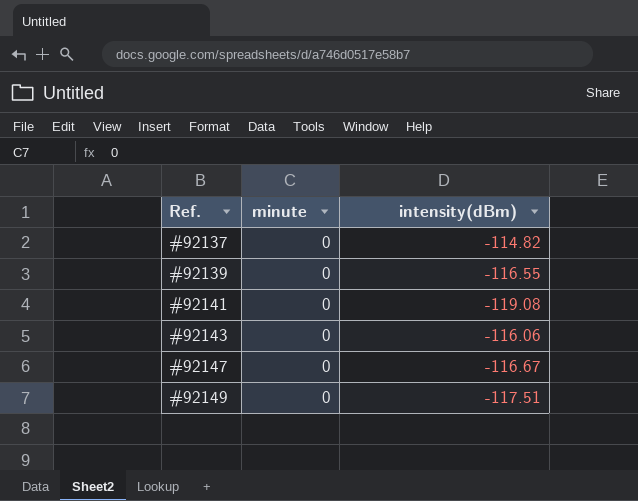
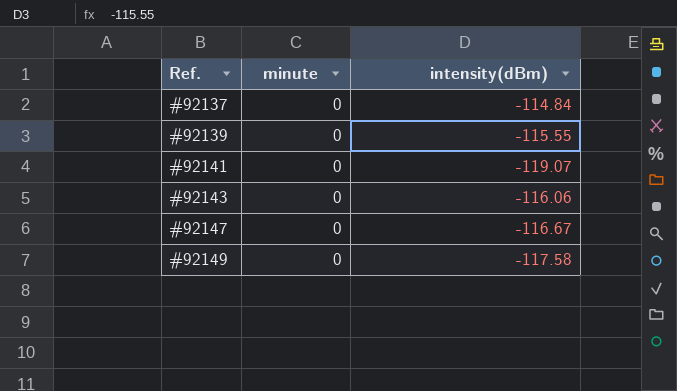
#92137 | intensity(dBm): -114.82 -> -114.84
#92139 | intensity(dBm): -116.55 -> -115.55
#92141 | intensity(dBm): -119.08 -> -119.07
#92149 | intensity(dBm): -117.51 -> -117.58

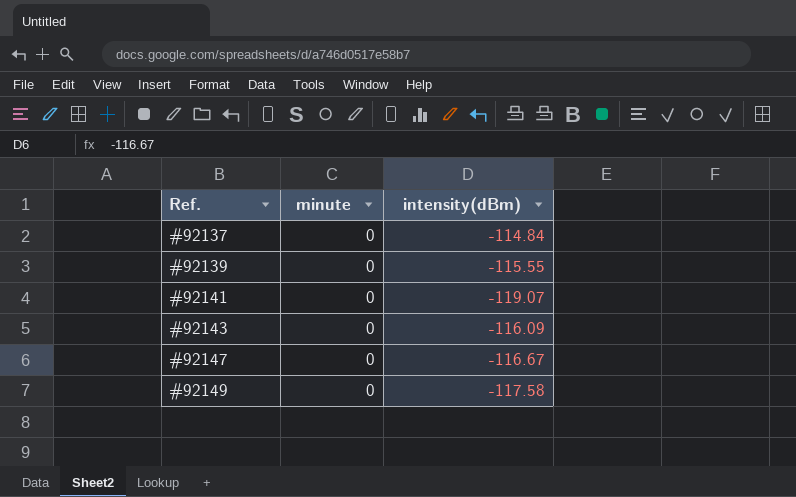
#92143 | intensity(dBm): -116.06 -> -116.09

